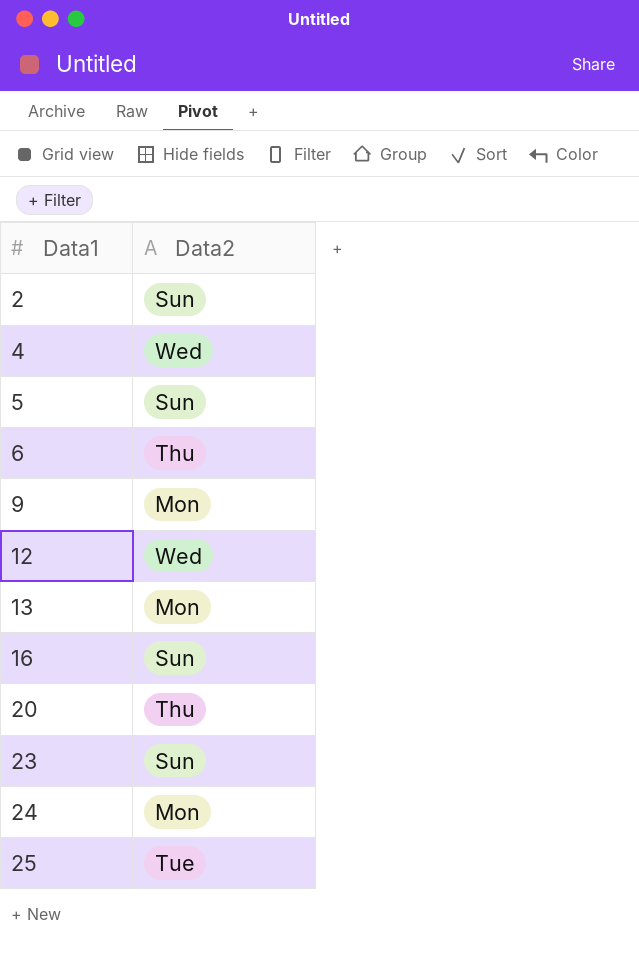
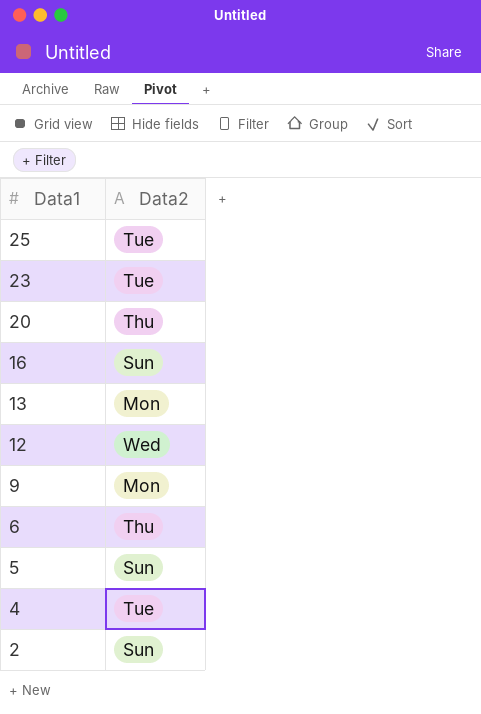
row order: Data1 ascending -> Data1 descending
row 24: Mon -> none
23 | Data2: Sun -> Tue
4 | Data2: Wed -> Tue

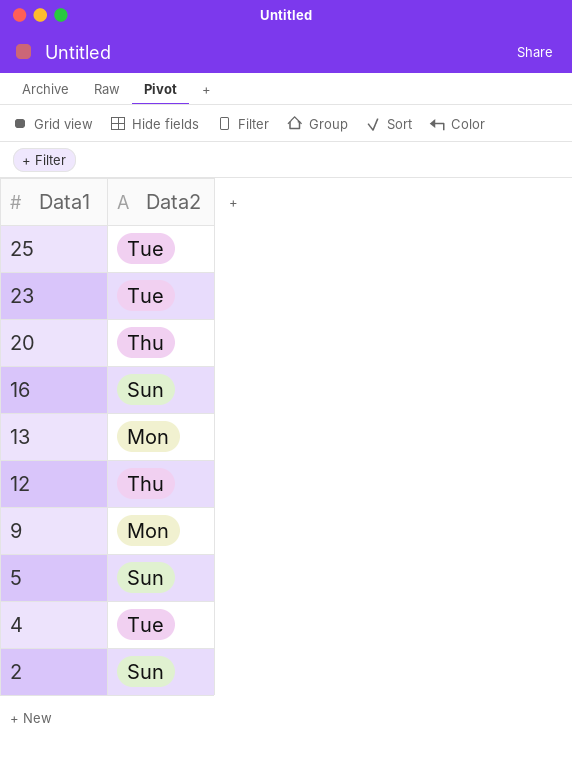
row 6: Thu -> none
12 | Data2: Wed -> Thu

